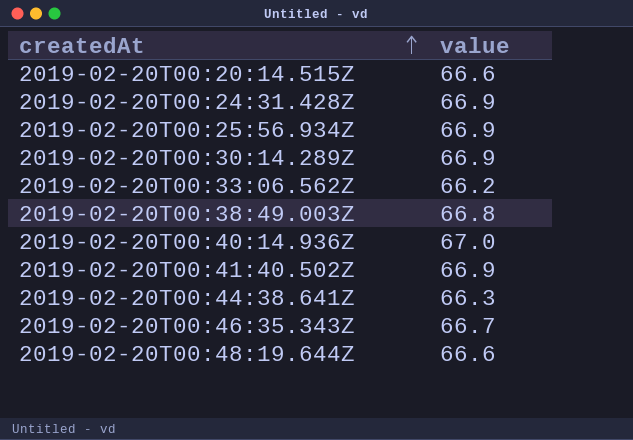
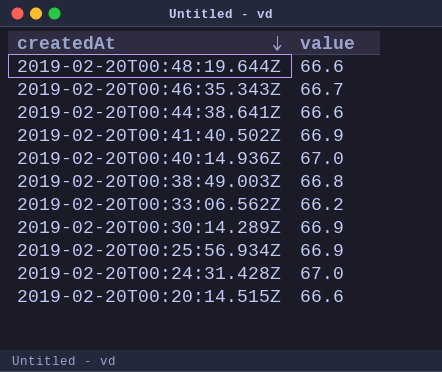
row order: createdAt ascending -> createdAt descending
2019-02-20T00:44:38.641Z | value: 66.3 -> 66.6
2019-02-20T00:24:31.428Z | value: 66.9 -> 67.0

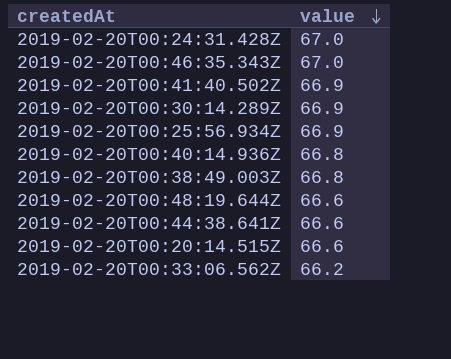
row order: createdAt descending -> value descending
2019-02-20T00:46:35.343Z | value: 66.7 -> 67.0
2019-02-20T00:40:14.936Z | value: 67.0 -> 66.8

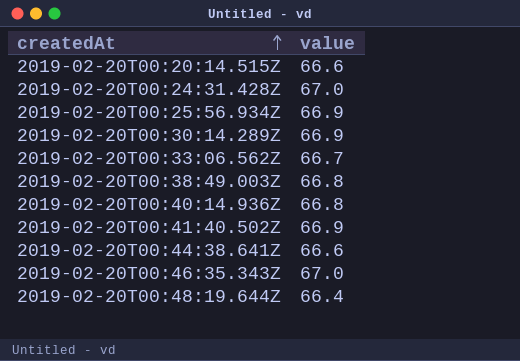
row order: value descending -> createdAt ascending
2019-02-20T00:33:06.562Z | value: 66.2 -> 66.7
2019-02-20T00:48:19.644Z | value: 66.6 -> 66.4

